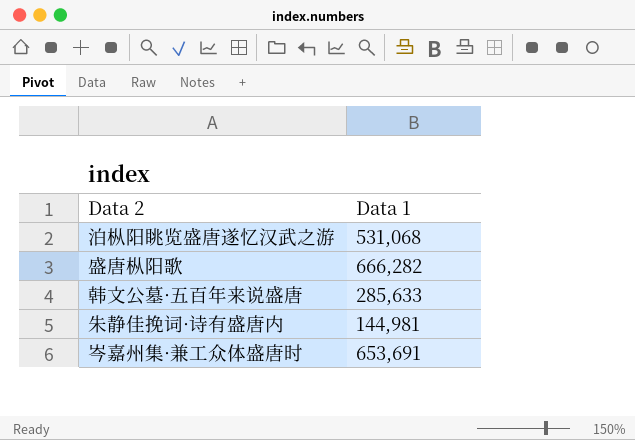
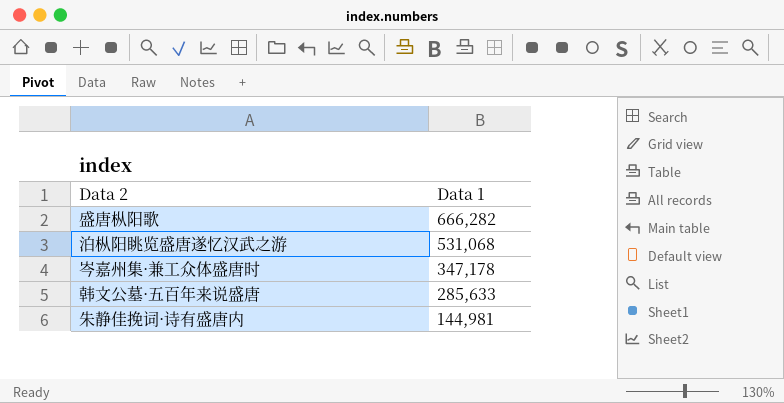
row order: none -> Data 1 descending
岑嘉州集·兼工众体盛唐时 | Data 1: 653,691 -> 347,178

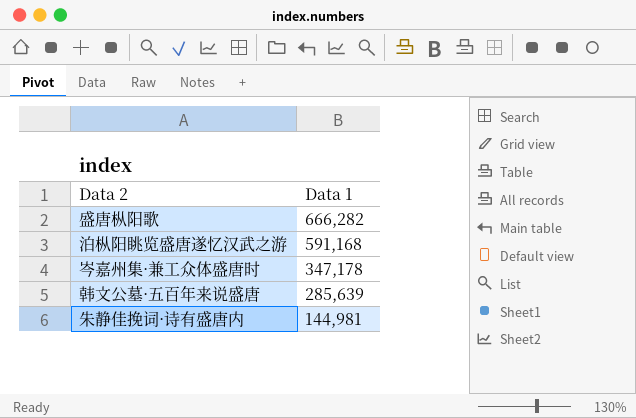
泊枞阳眺览盛唐遂忆汉武之游 | Data 1: 531,068 -> 591,168
韩文公墓·五百年来说盛唐 | Data 1: 285,633 -> 285,639

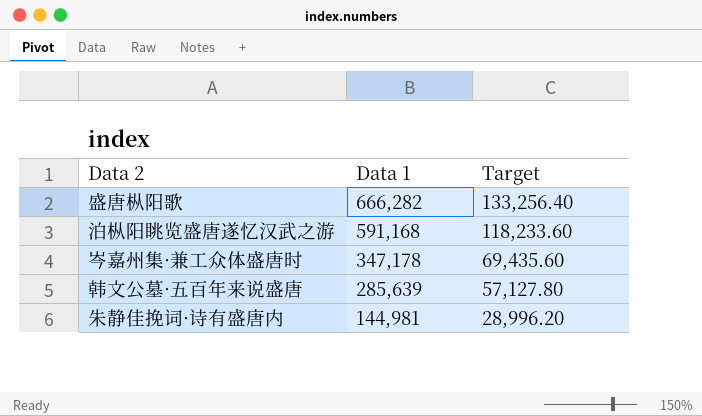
column Target | formula: none -> [Data 1] * 0.2

